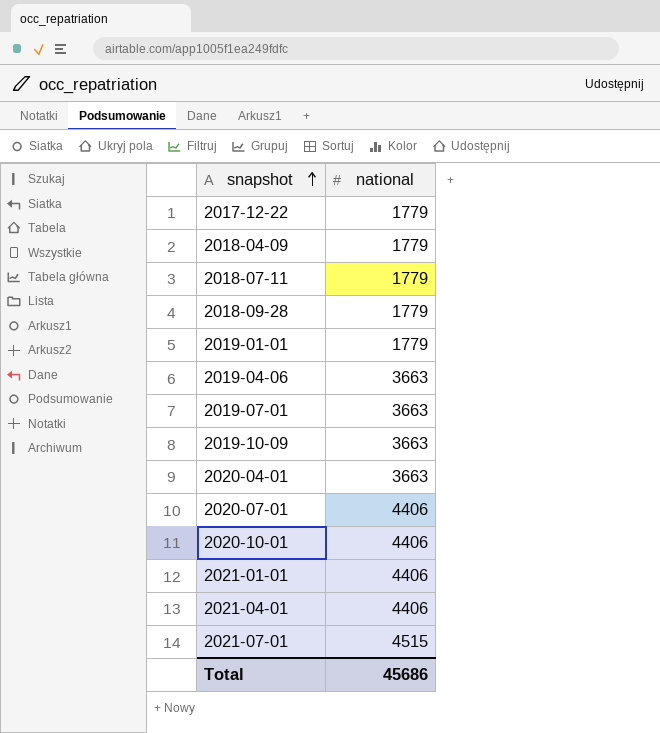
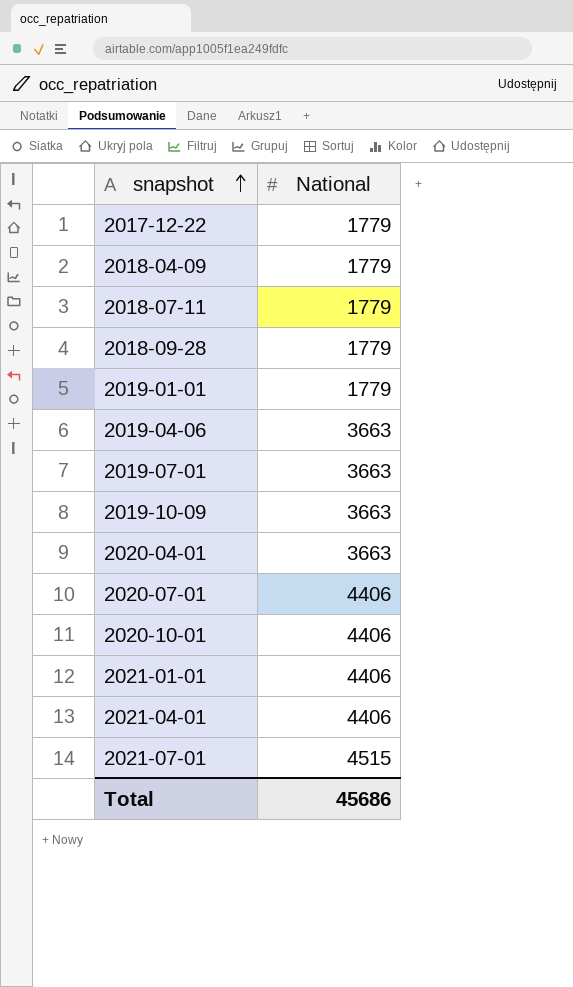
column name: national -> National

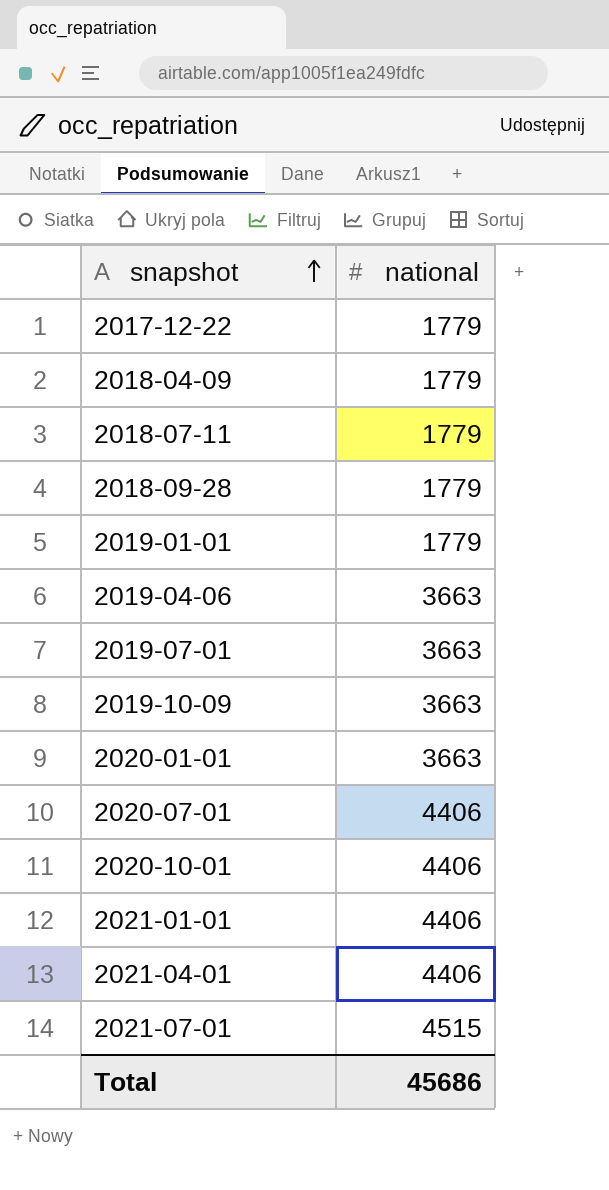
column name: National -> national
row 2020-04-01: 3663 -> none
row 2020-01-01: none -> 3663

